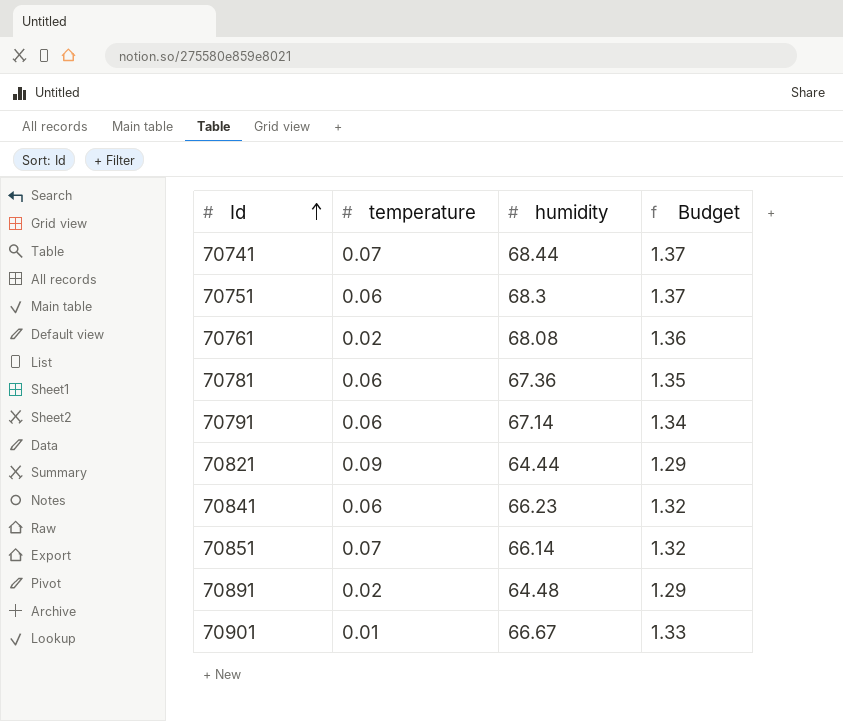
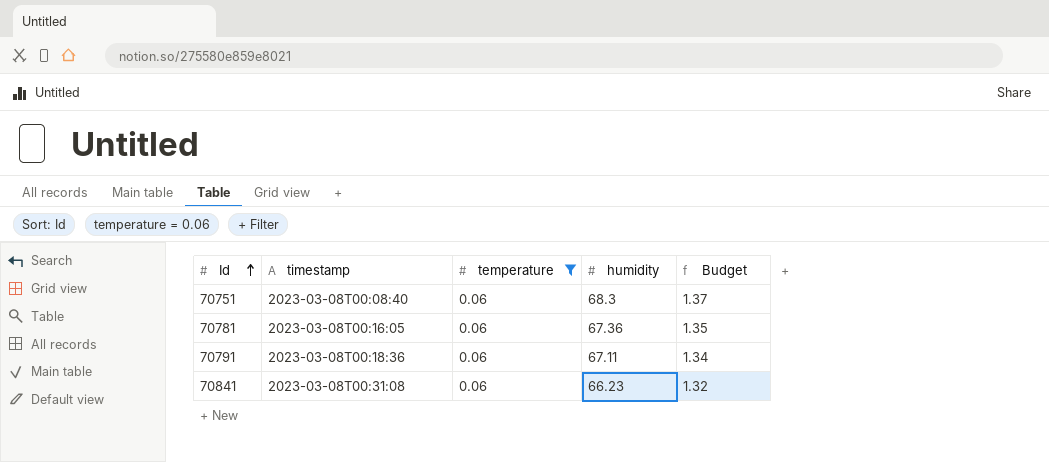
filter: none -> temperature = 0.06
column timestamp | position: none -> 2
70791 | humidity: 67.14 -> 67.11

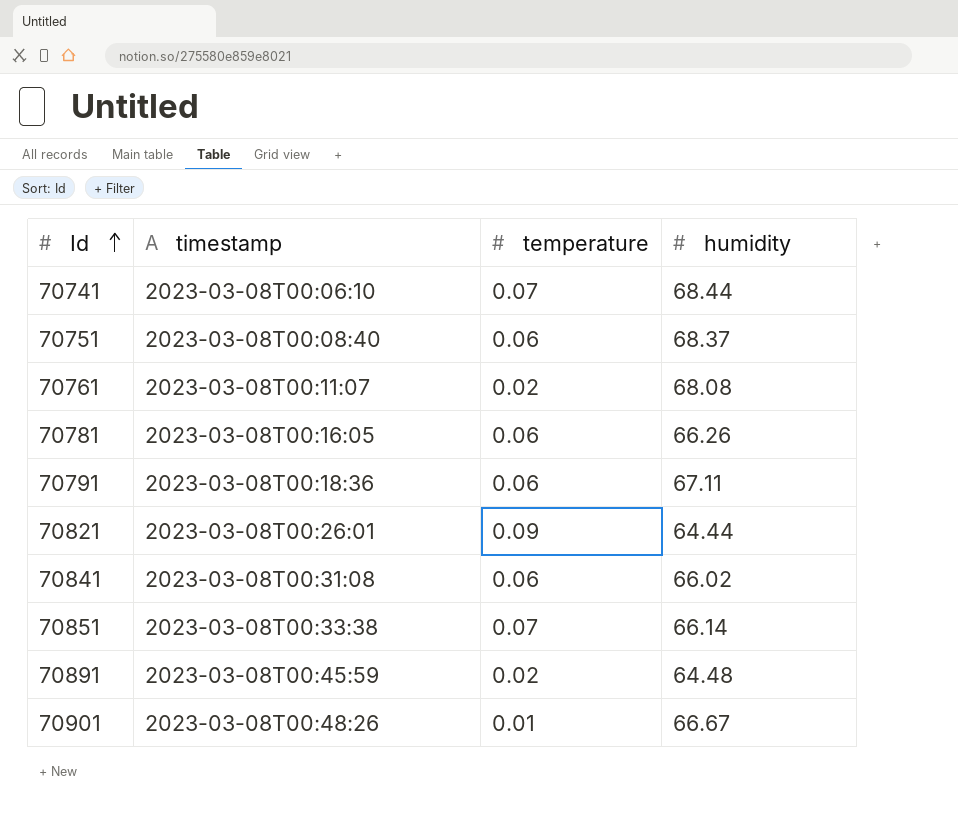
filter: temperature = 0.06 -> none
column Budget | formula: [humidity] * 0.02 -> none
70751 | humidity: 68.3 -> 68.37
70781 | humidity: 67.36 -> 66.26
70841 | humidity: 66.23 -> 66.02

